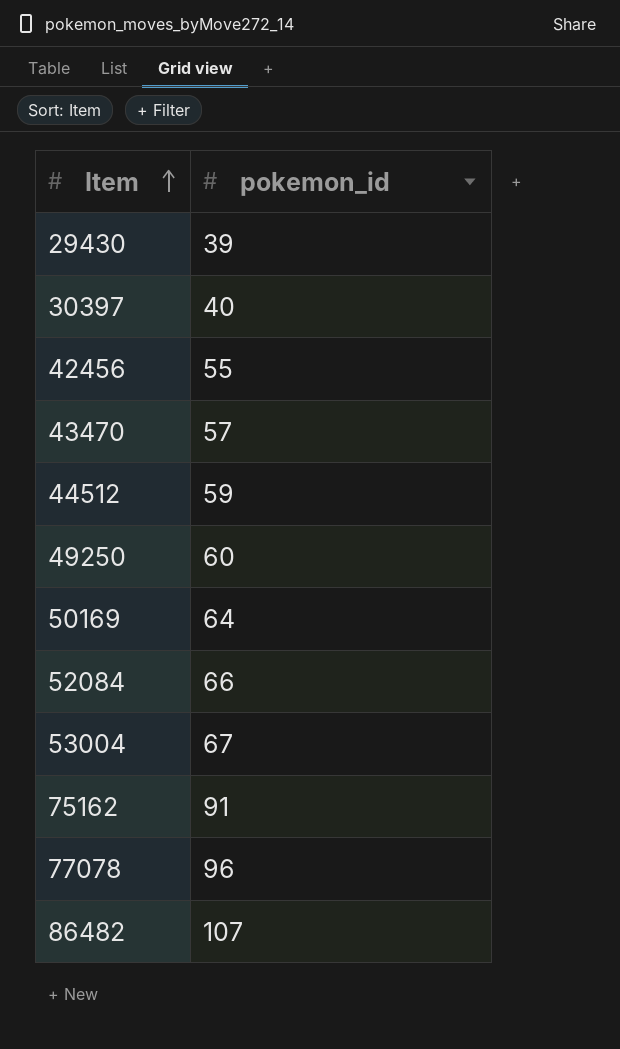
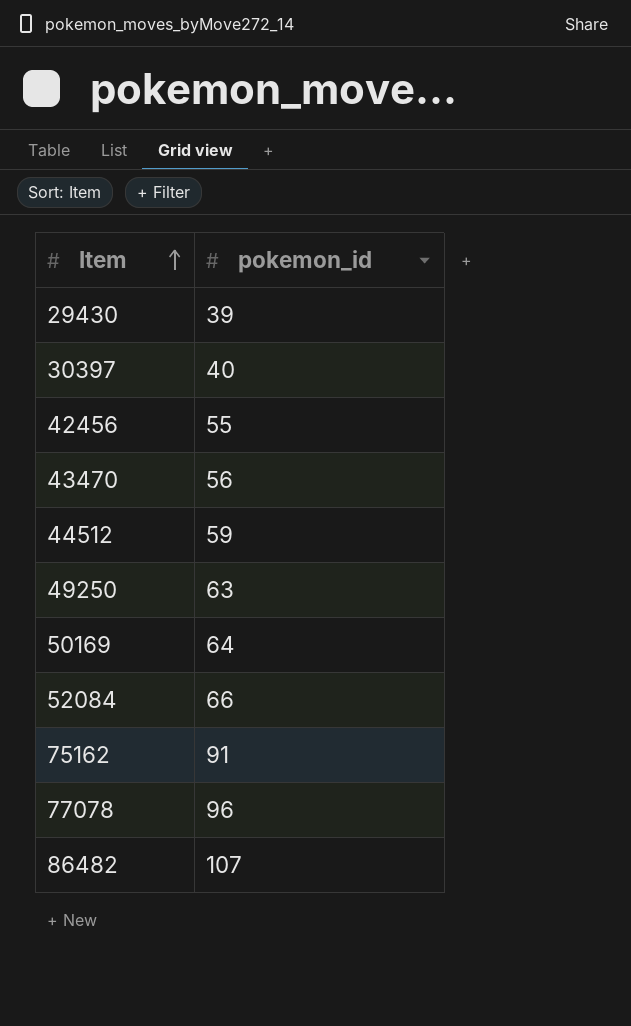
row 53004: 67 -> none
43470 | pokemon_id: 57 -> 56
49250 | pokemon_id: 60 -> 63

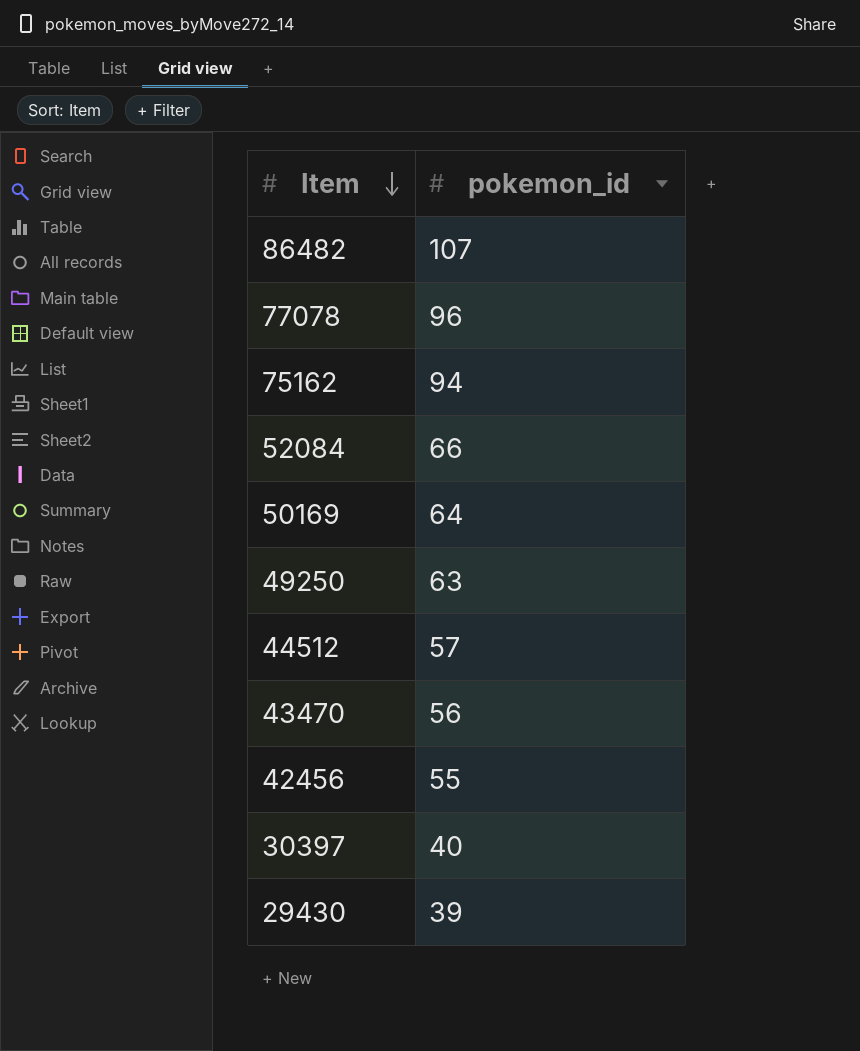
row order: Item ascending -> Item descending
75162 | pokemon_id: 91 -> 94
44512 | pokemon_id: 59 -> 57

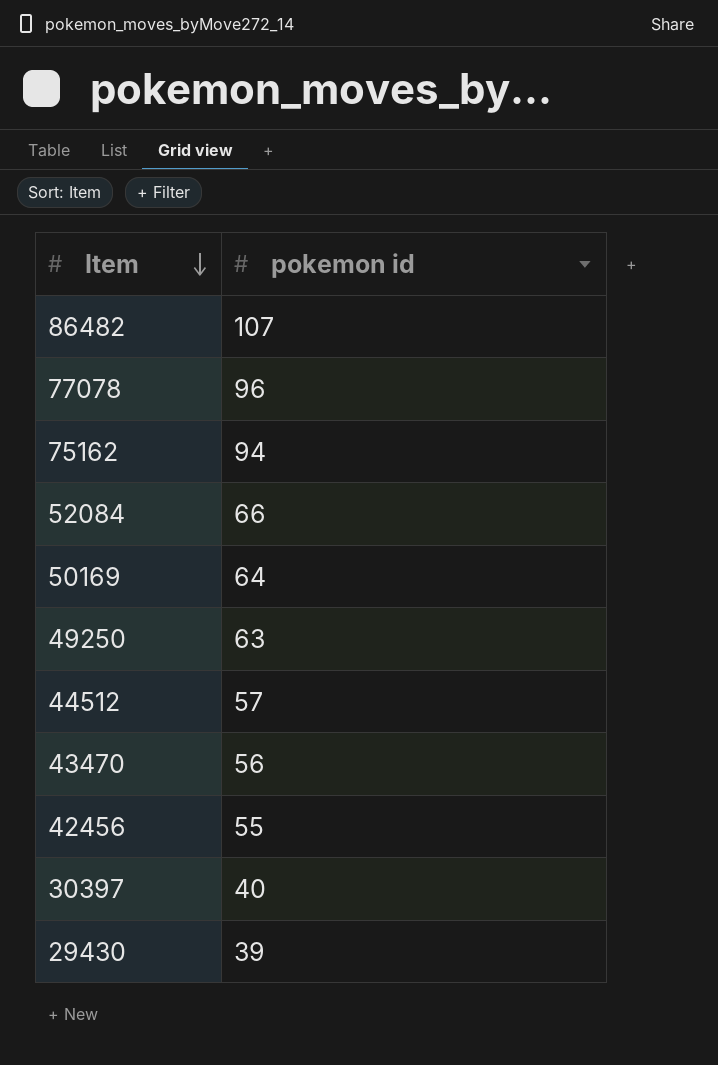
column name: pokemon_id -> pokemon id

